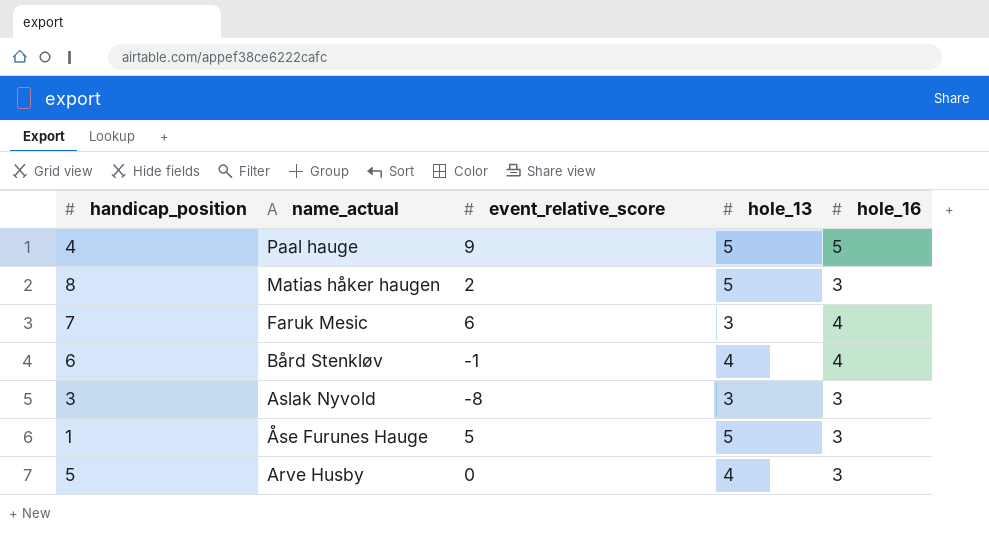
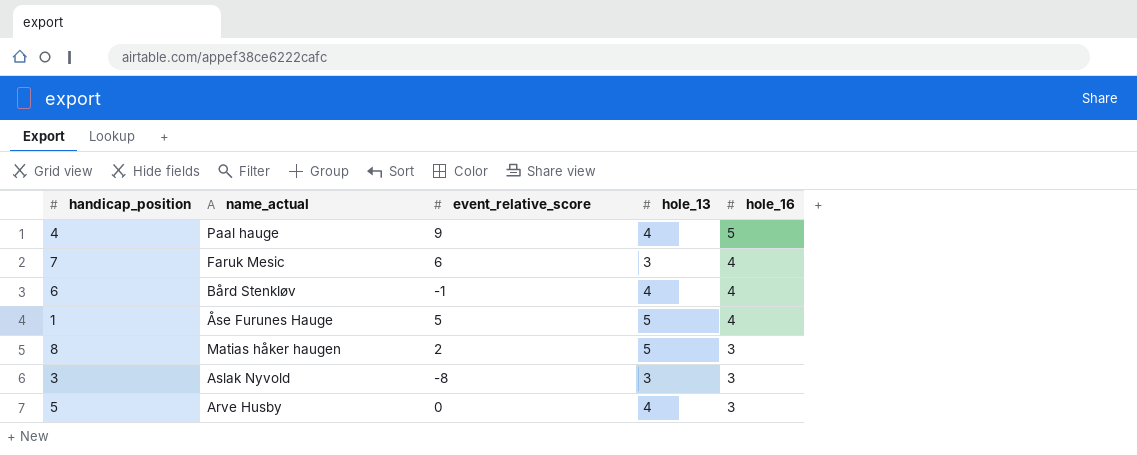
row order: name_actual descending -> hole_16 descending
4 | hole_13: 5 -> 4
1 | hole_16: 3 -> 4

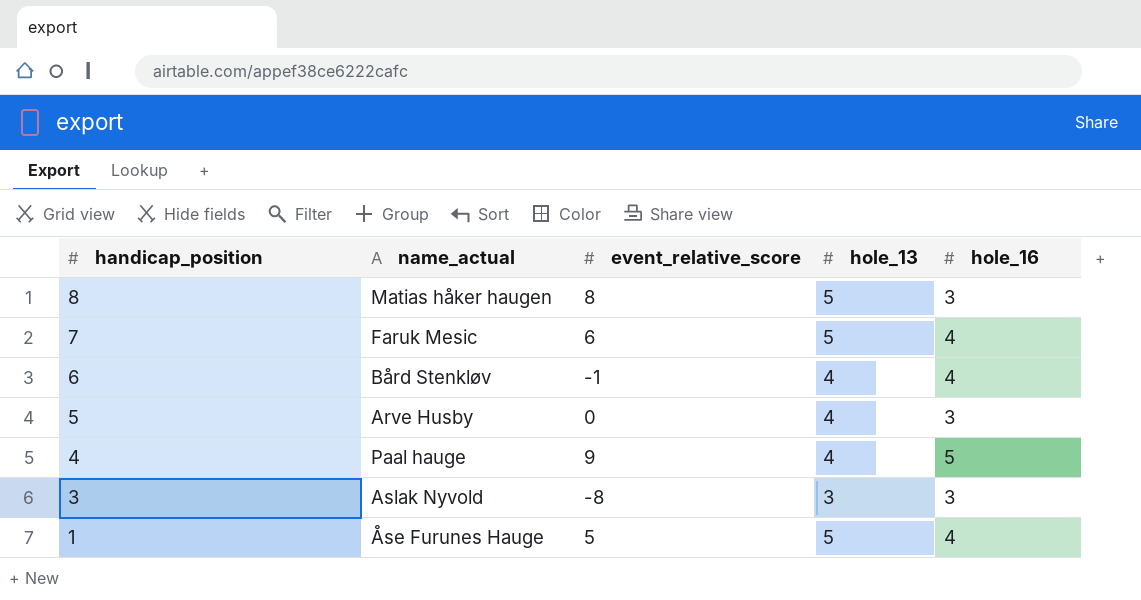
row order: hole_16 descending -> handicap_position descending
8 | event_relative_score: 2 -> 8
7 | hole_13: 3 -> 5

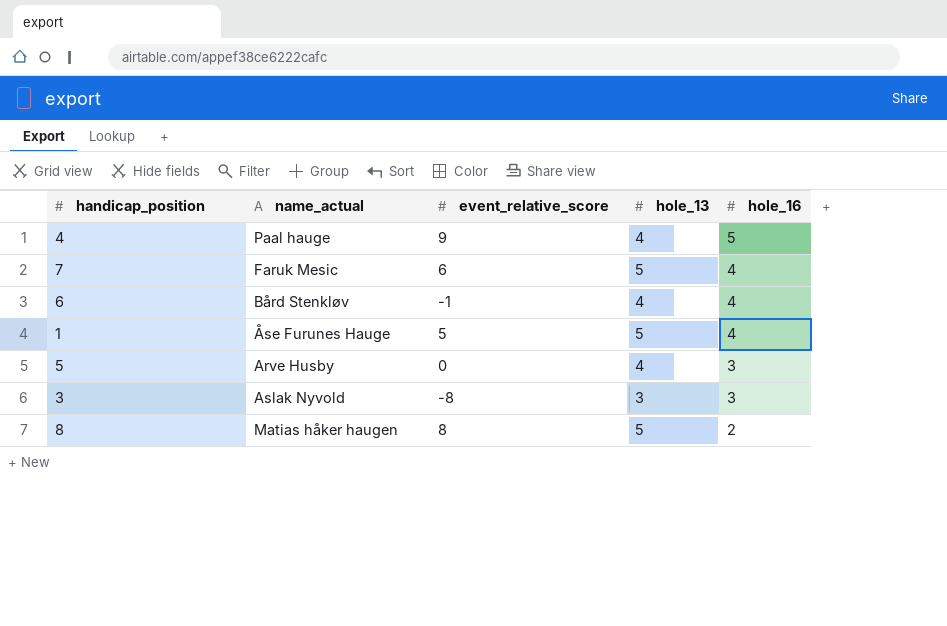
row order: handicap_position descending -> hole_16 descending
8 | hole_16: 3 -> 2

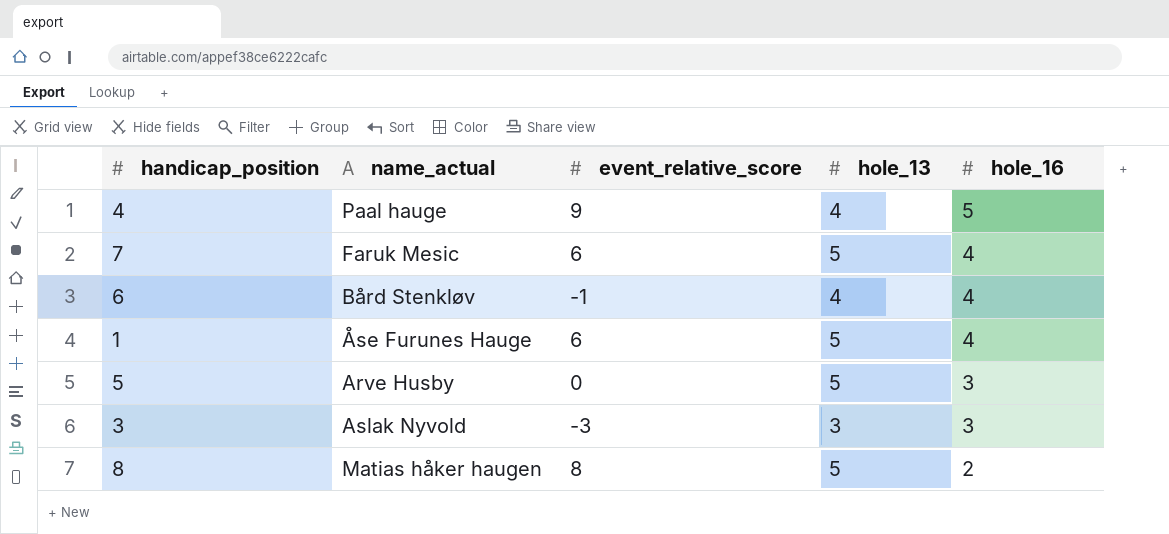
1 | event_relative_score: 5 -> 6
5 | hole_13: 4 -> 5
3 | event_relative_score: -8 -> -3

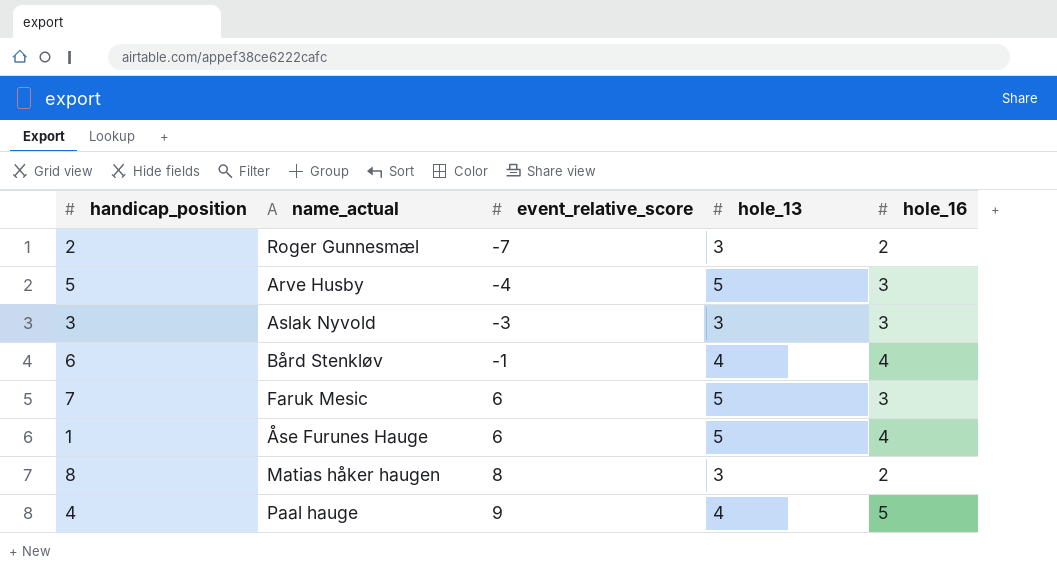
row order: hole_16 descending -> event_relative_score ascending
row 2: none -> Roger Gunnesmæl | -7 | 3 | 2
5 | event_relative_score: 0 -> -4
7 | hole_16: 4 -> 3
8 | hole_13: 5 -> 3

